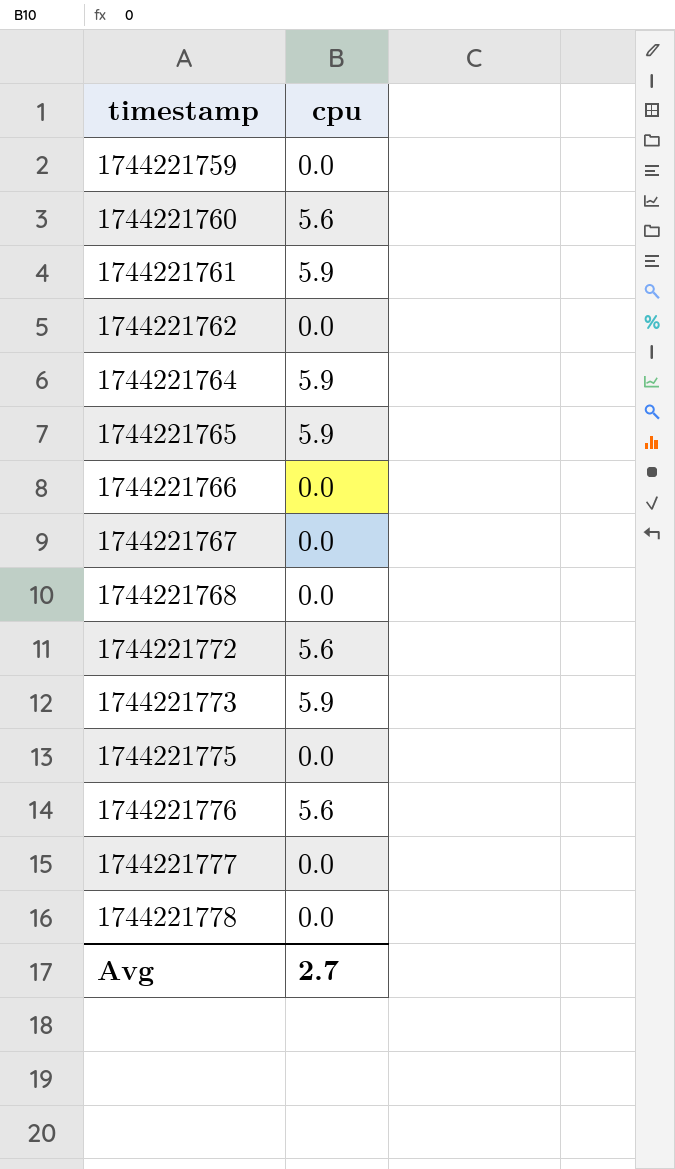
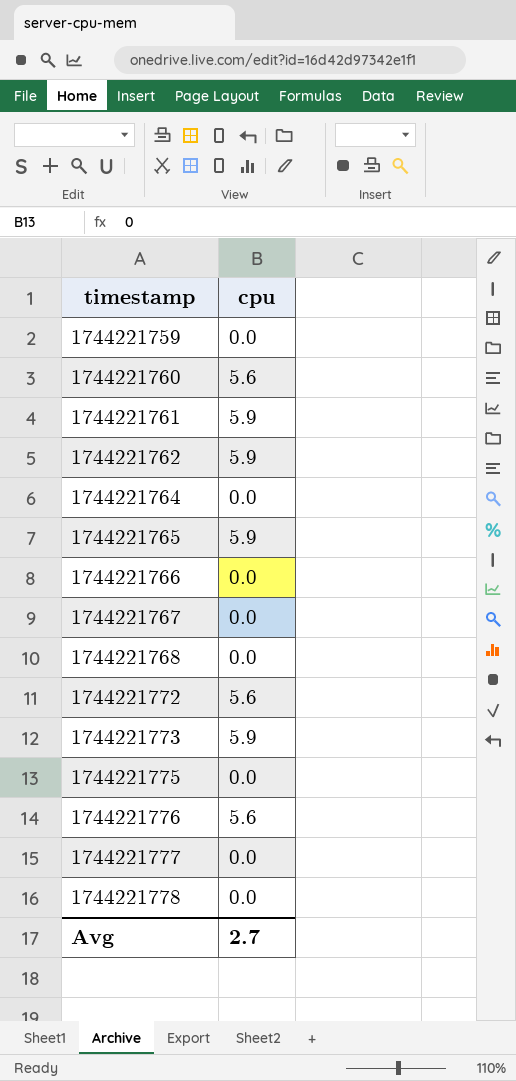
1744221762 | cpu: 0.0 -> 5.9
1744221764 | cpu: 5.9 -> 0.0

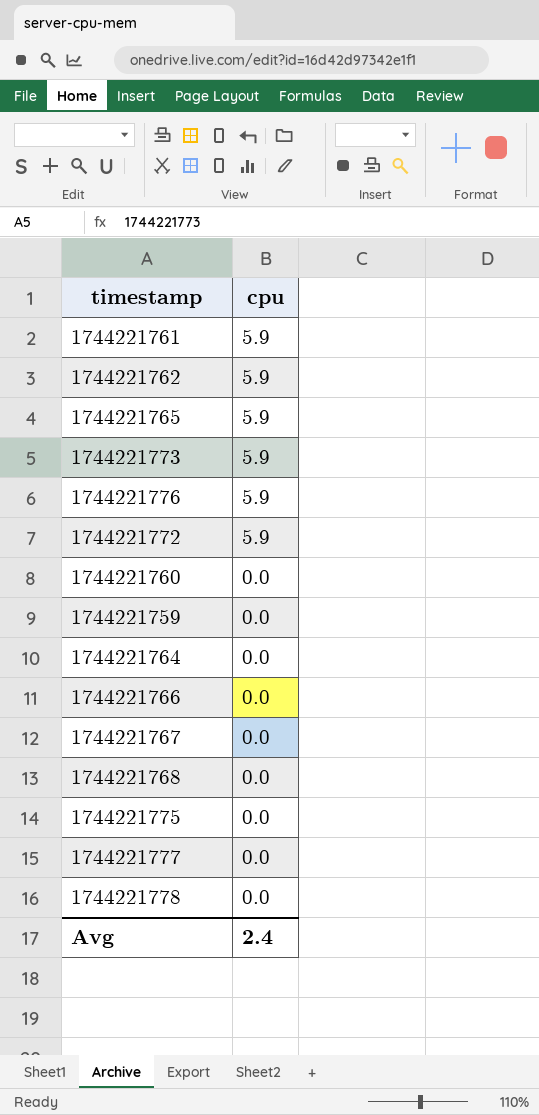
row order: timestamp ascending -> cpu descending
1744221776 | cpu: 5.6 -> 5.9
1744221772 | cpu: 5.6 -> 5.9
1744221760 | cpu: 5.6 -> 0.0
Avg | cpu: 2.7 -> 2.4

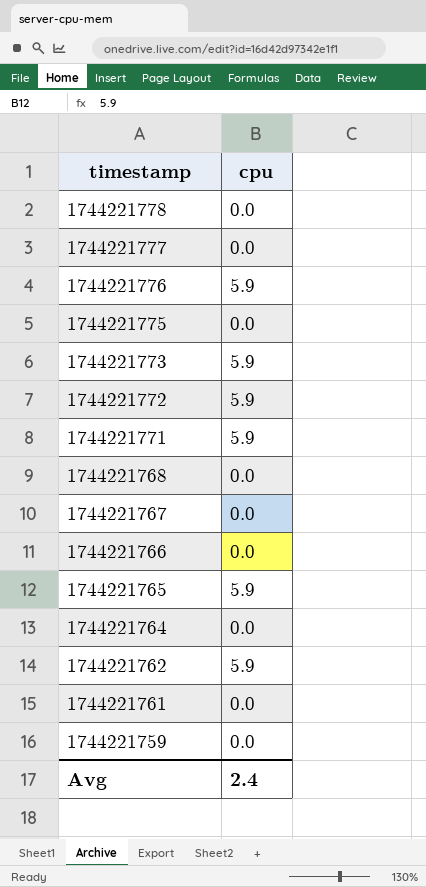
row order: cpu descending -> timestamp descending
row 1744221760: 0.0 -> none
row 1744221771: none -> 5.9
1744221761 | cpu: 5.9 -> 0.0

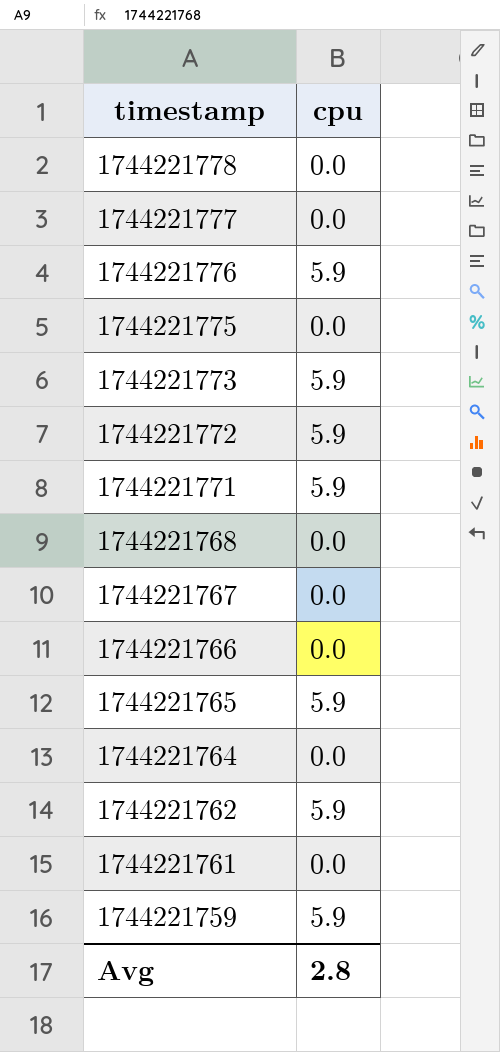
1744221759 | cpu: 0.0 -> 5.9
Avg | cpu: 2.4 -> 2.8

